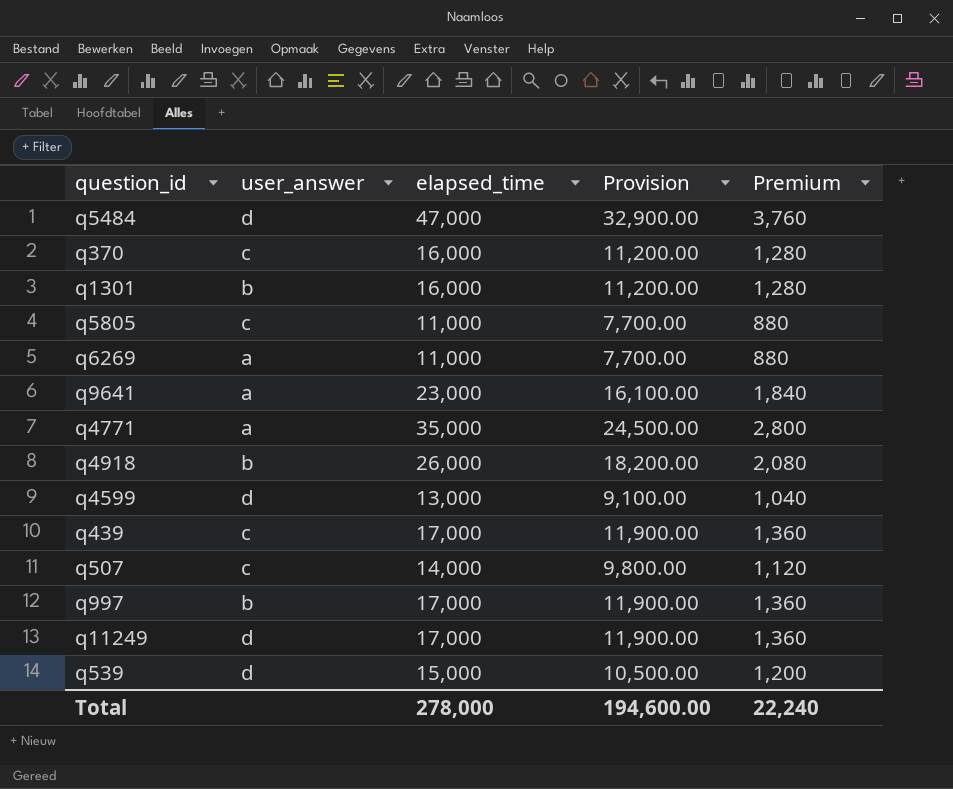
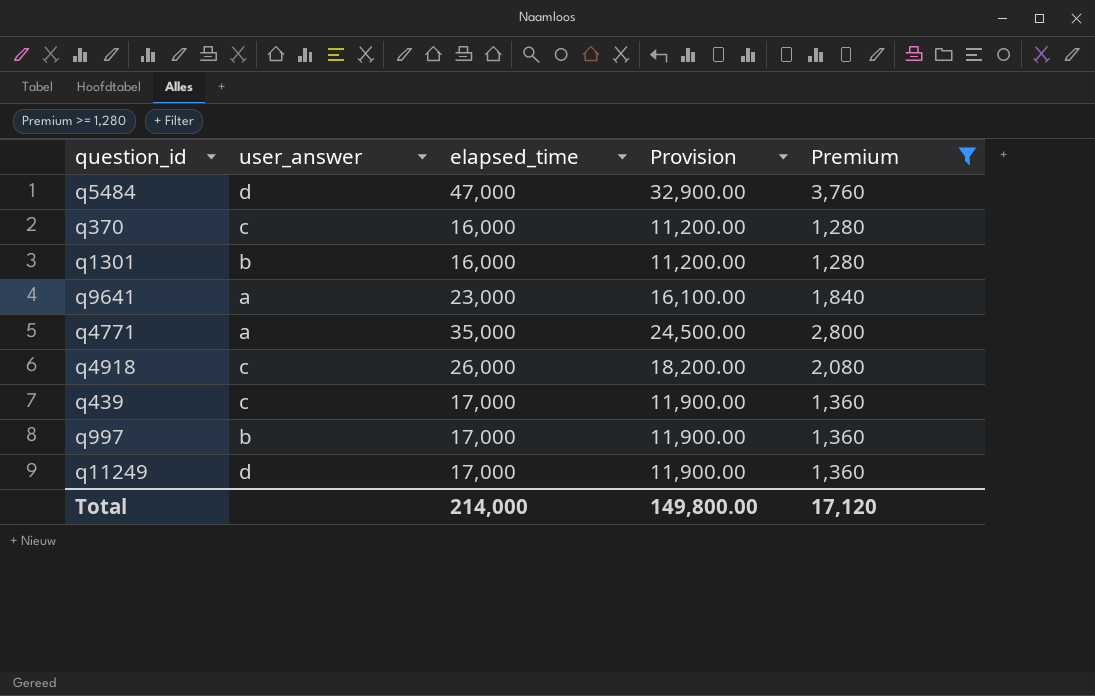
filter: none -> Premium >= 1,280
q4918 | user_answer: b -> c
Total | elapsed_time: 278,000 -> 214,000
Total | Provision: 194,600.00 -> 149,800.00
Total | Premium: 22,240 -> 17,120

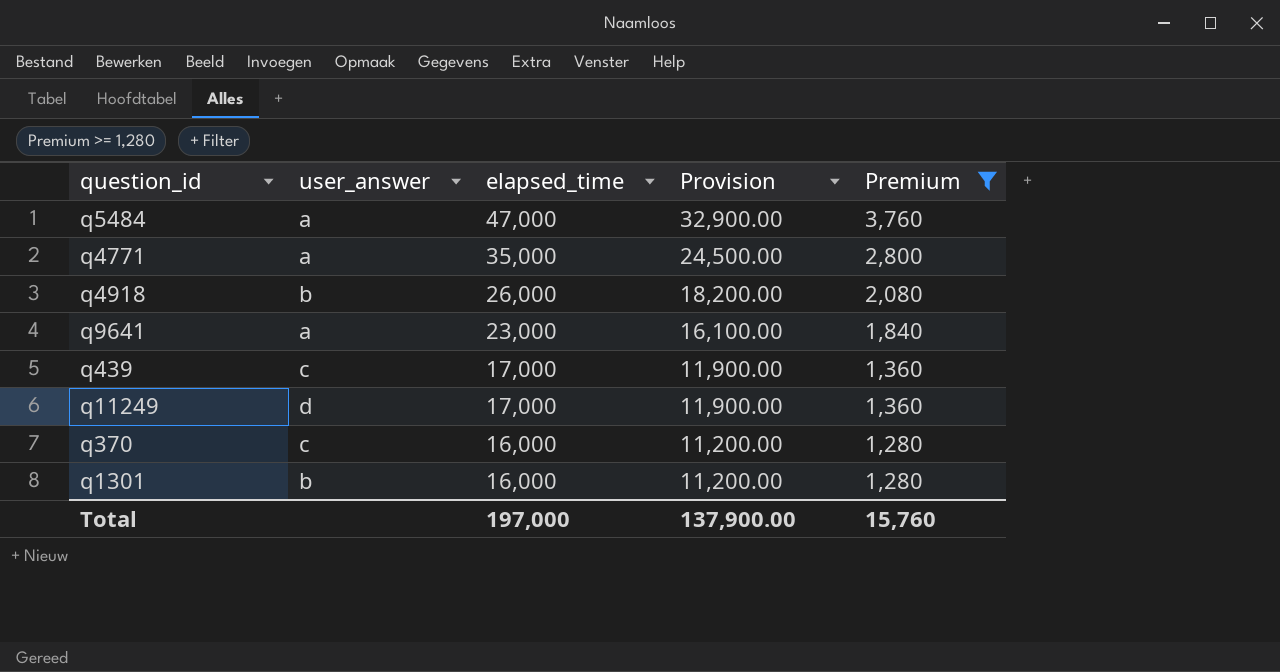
row order: none -> elapsed_time descending
row q997: b | 17,000 | 11,900.00 | 1,360 -> none
q5484 | user_answer: d -> a
q4918 | user_answer: c -> b
Total | elapsed_time: 214,000 -> 197,000
Total | Provision: 149,800.00 -> 137,900.00
Total | Premium: 17,120 -> 15,760

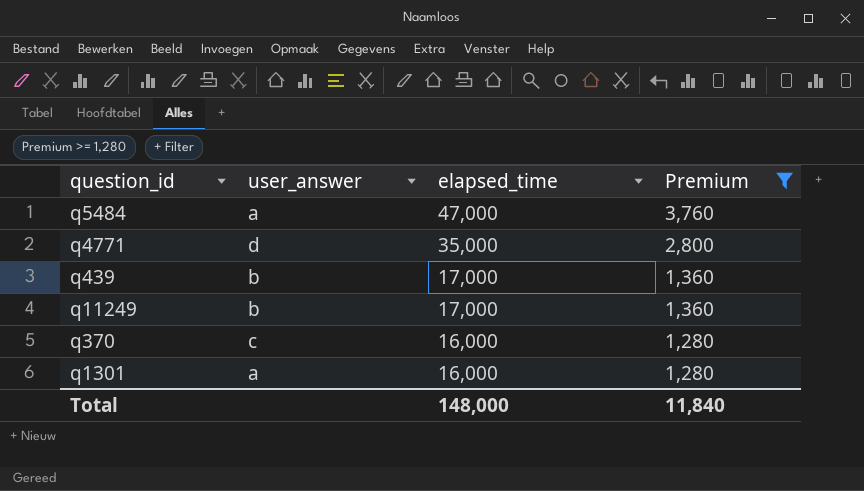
column Provision | formula: [elapsed_time] * 0.7 -> none
row q4918: b | 26,000 | 18,200.00 | 2,080 -> none
row q9641: a | 23,000 | 16,100.00 | 1,840 -> none
q4771 | user_answer: a -> d
q439 | user_answer: c -> b
q11249 | user_answer: d -> b
q1301 | user_answer: b -> a
Total | elapsed_time: 197,000 -> 148,000
Total | Premium: 15,760 -> 11,840

